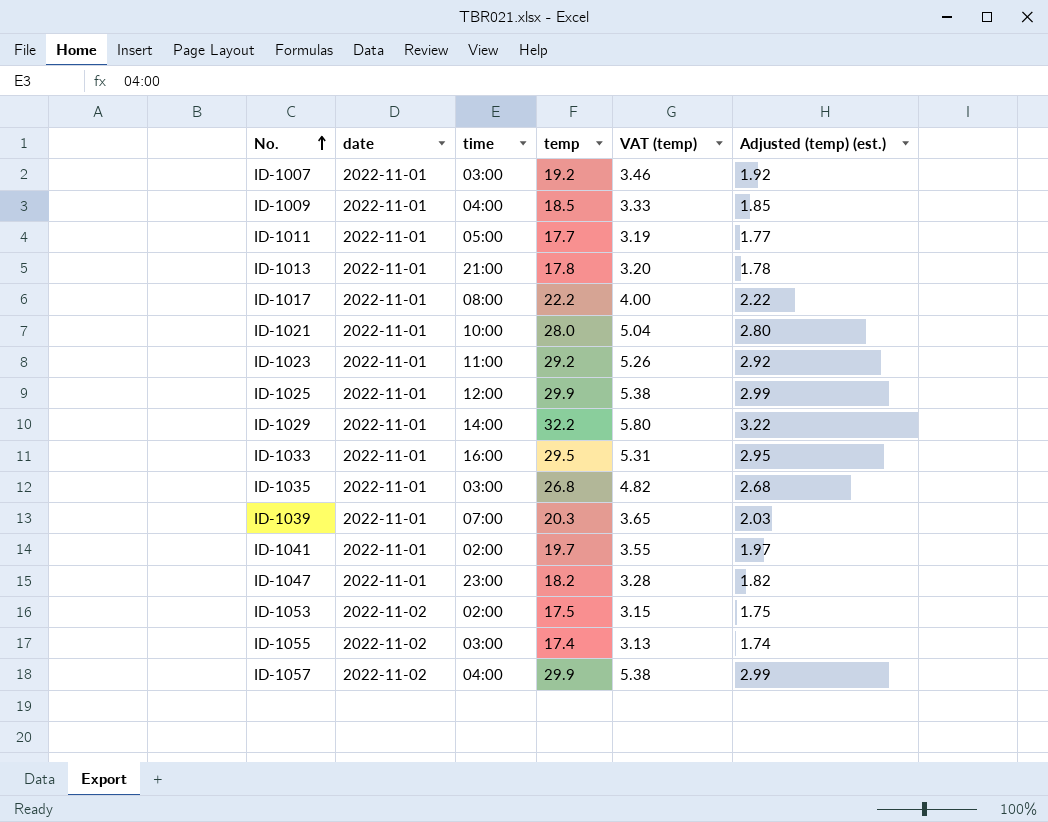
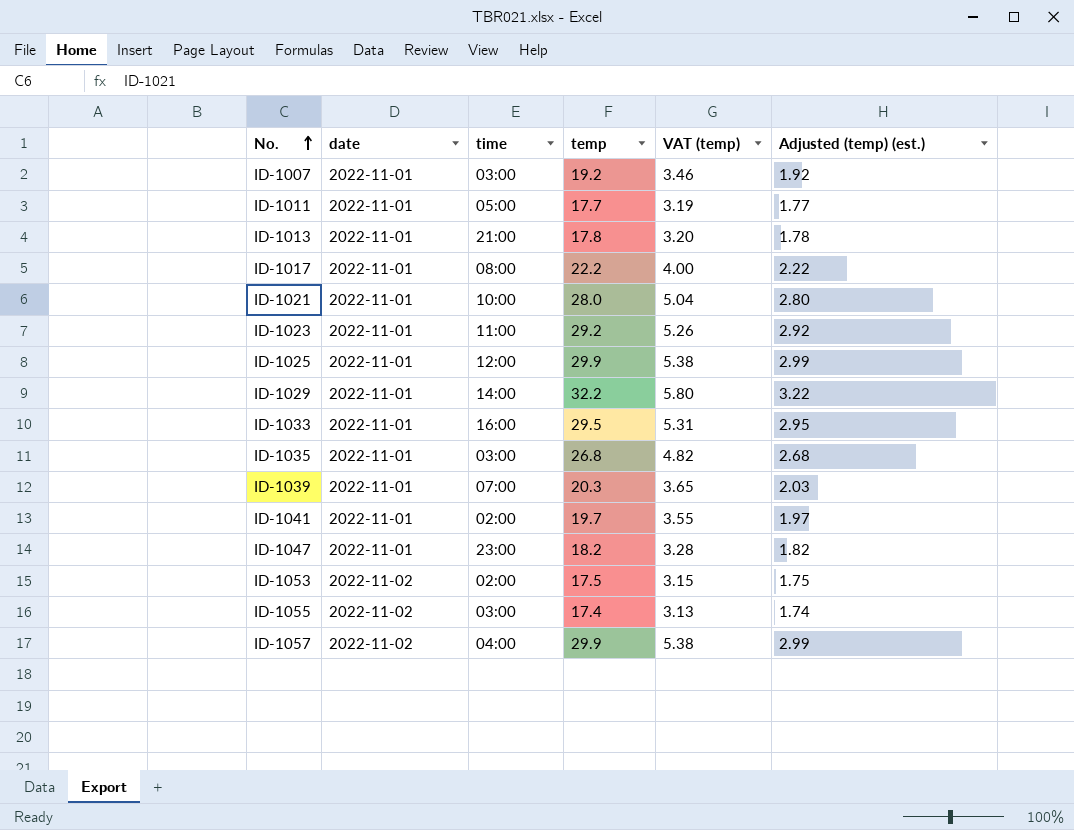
row ID-1009: 2022-11-01 | 04:00 | 18.5 | 3.33 | 1.85 -> none

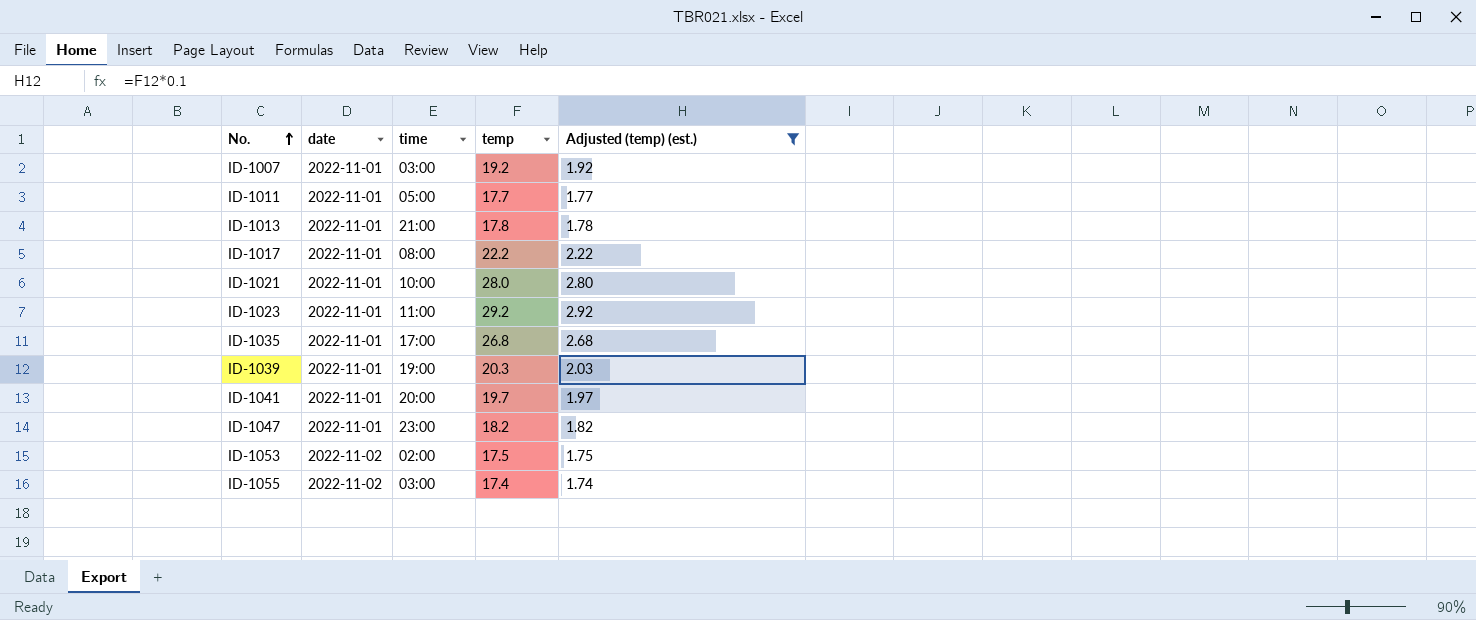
filter: none -> Adjusted (temp) (est.) <= 2.92
column VAT (temp) | formula: [temp] * 0.18 -> none
ID-1035 | time: 03:00 -> 17:00
ID-1039 | time: 07:00 -> 19:00
ID-1041 | time: 02:00 -> 20:00

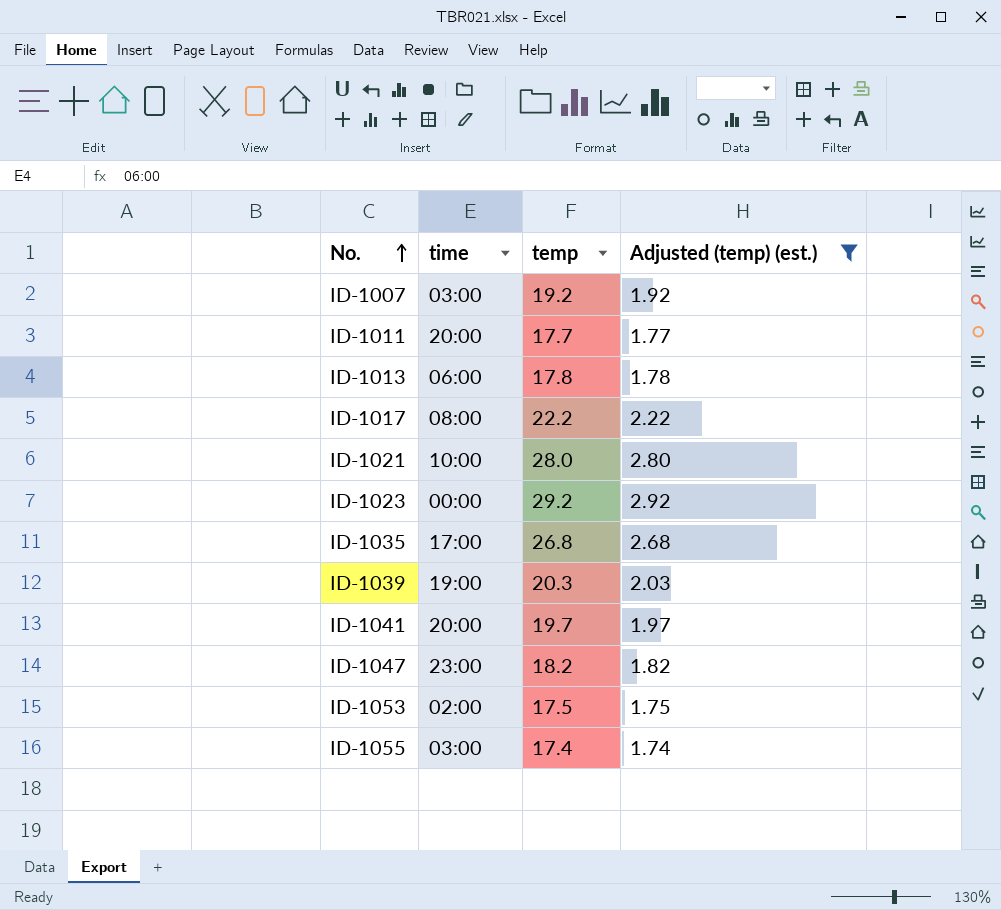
column date | position: 2 -> none
ID-1011 | time: 05:00 -> 20:00
ID-1013 | time: 21:00 -> 06:00
ID-1023 | time: 11:00 -> 00:00

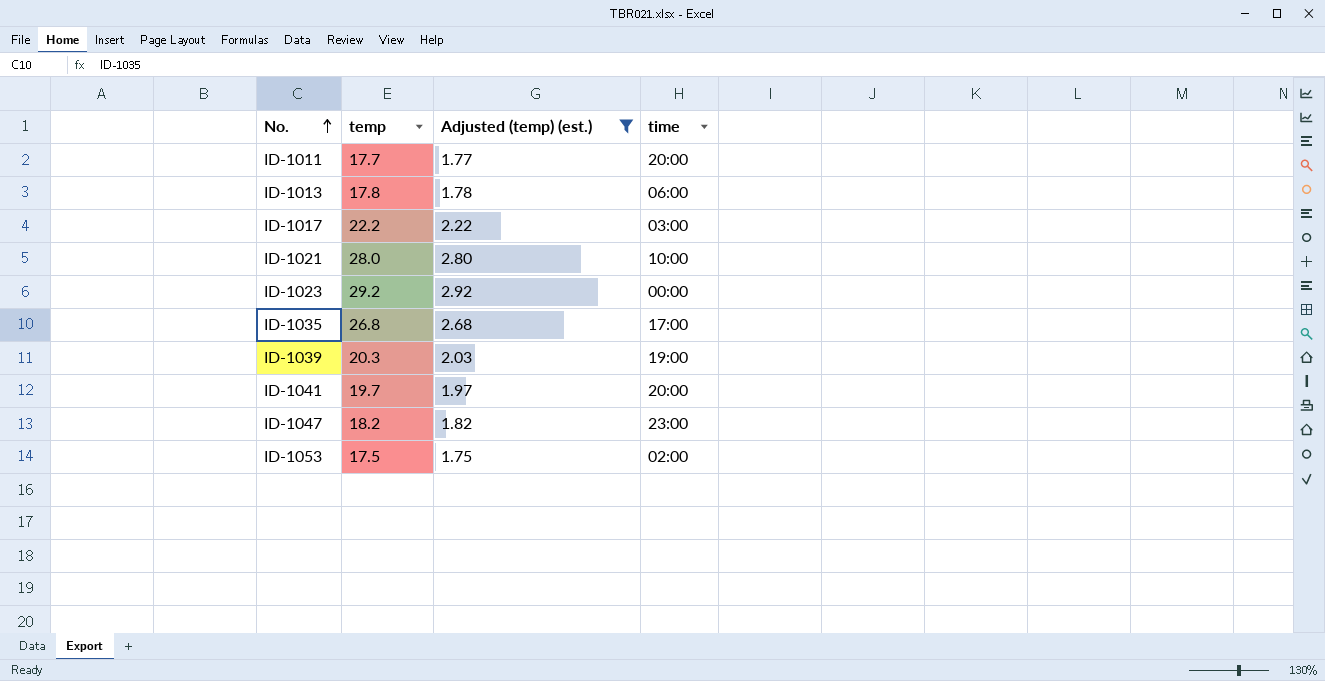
column time | position: 2 -> 4
row ID-1007: 03:00 | 19.2 | 1.92 -> none
row ID-1055: 03:00 | 17.4 | 1.74 -> none
ID-1017 | time: 08:00 -> 03:00

